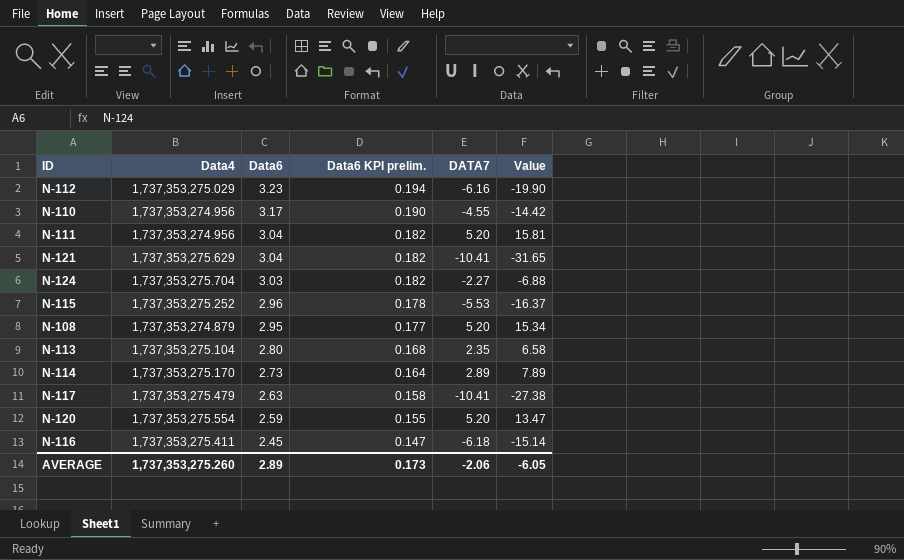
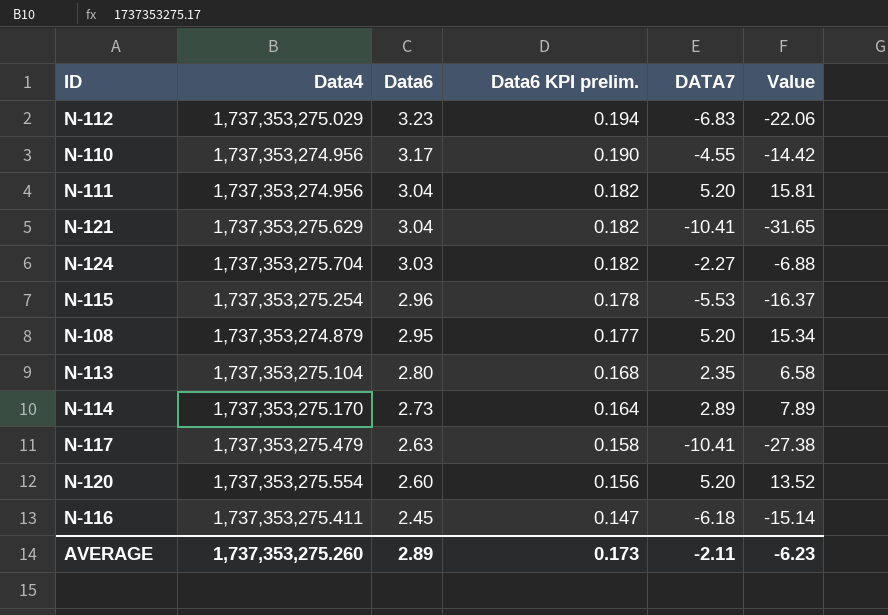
N-112 | DATA7: -6.16 -> -6.83
N-112 | Value: -19.90 -> -22.06
N-115 | Data4: 1,737,353,275.252 -> 1,737,353,275.254
N-120 | Data6: 2.59 -> 2.60
N-120 | Data6 KPI prelim.: 0.155 -> 0.156
N-120 | Value: 13.47 -> 13.52
AVERAGE | DATA7: -2.06 -> -2.11
AVERAGE | Value: -6.05 -> -6.23

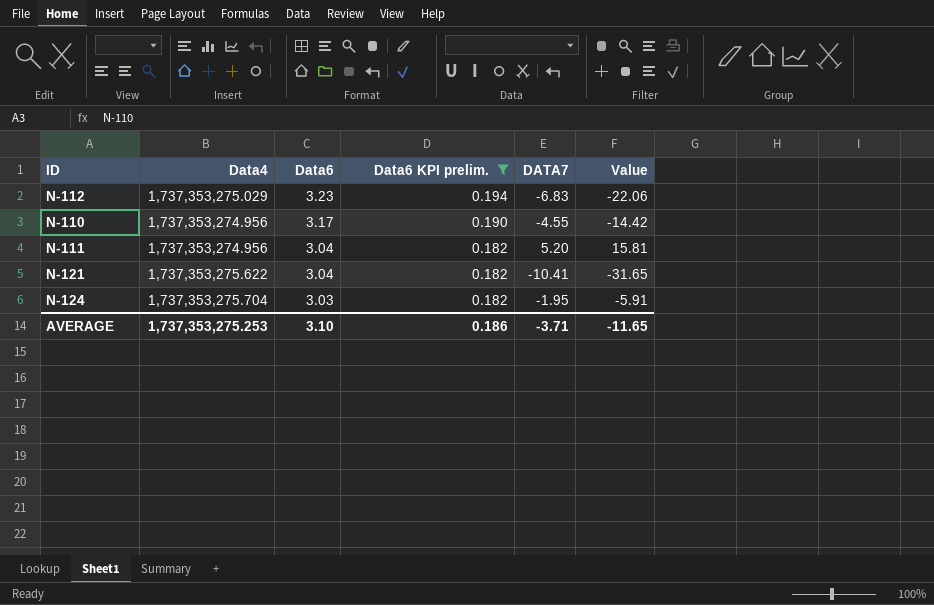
filter: none -> Data6 KPI prelim. >= 0.182
N-121 | Data4: 1,737,353,275.629 -> 1,737,353,275.622
N-124 | DATA7: -2.27 -> -1.95
N-124 | Value: -6.88 -> -5.91
AVERAGE | Data4: 1,737,353,275.260 -> 1,737,353,275.253
AVERAGE | Data6: 2.89 -> 3.10
AVERAGE | Data6 KPI prelim.: 0.173 -> 0.186
AVERAGE | DATA7: -2.11 -> -3.71
AVERAGE | Value: -6.23 -> -11.65

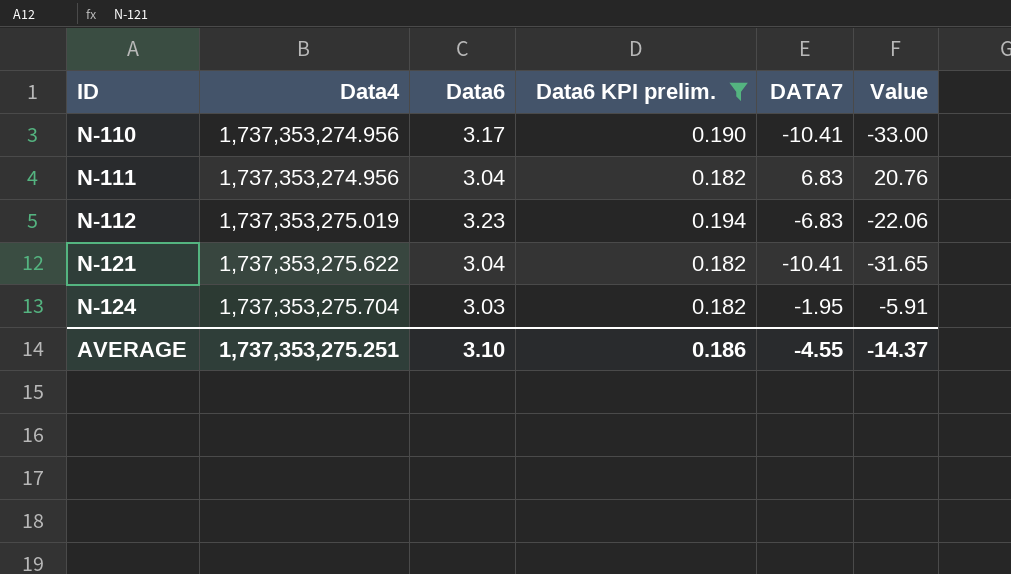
row order: Data6 descending -> ID ascending
N-110 | DATA7: -4.55 -> -10.41
N-110 | Value: -14.42 -> -33.00
N-111 | DATA7: 5.20 -> 6.83
N-111 | Value: 15.81 -> 20.76
N-112 | Data4: 1,737,353,275.029 -> 1,737,353,275.019
AVERAGE | Data4: 1,737,353,275.253 -> 1,737,353,275.251
AVERAGE | DATA7: -3.71 -> -4.55
AVERAGE | Value: -11.65 -> -14.37

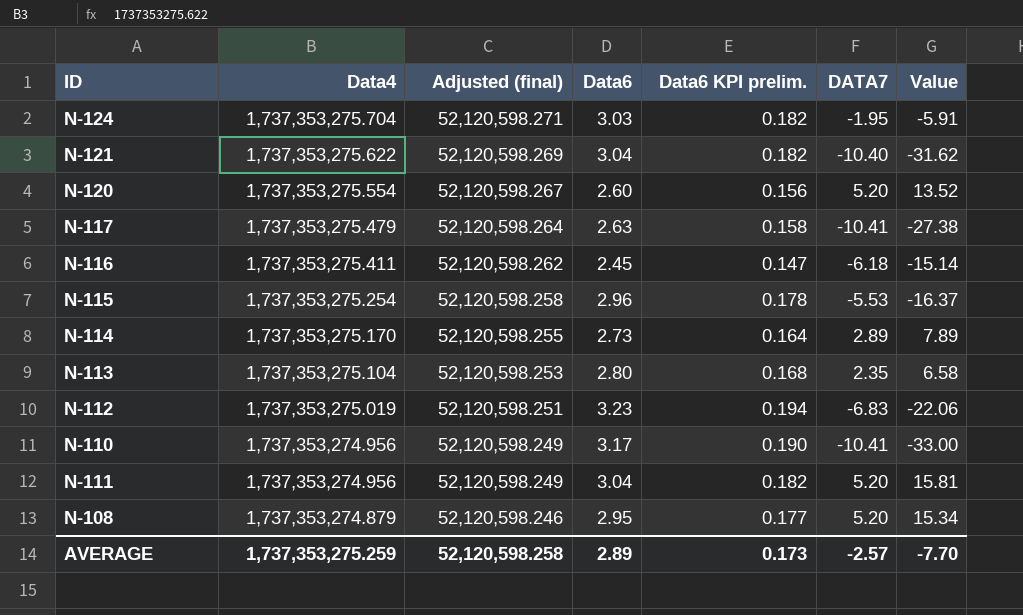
filter: Data6 KPI prelim. >= 0.182 -> none
row order: ID ascending -> Data4 descending
column Adjusted (final) | formula: none -> [Data4] * 0.03
N-121 | DATA7: -10.41 -> -10.40
N-121 | Value: -31.65 -> -31.62
N-111 | DATA7: 6.83 -> 5.20
N-111 | Value: 20.76 -> 15.81
AVERAGE | Data4: 1,737,353,275.251 -> 1,737,353,275.259
AVERAGE | Data6: 3.10 -> 2.89
AVERAGE | Data6 KPI prelim.: 0.186 -> 0.173
AVERAGE | DATA7: -4.55 -> -2.57
AVERAGE | Value: -14.37 -> -7.70

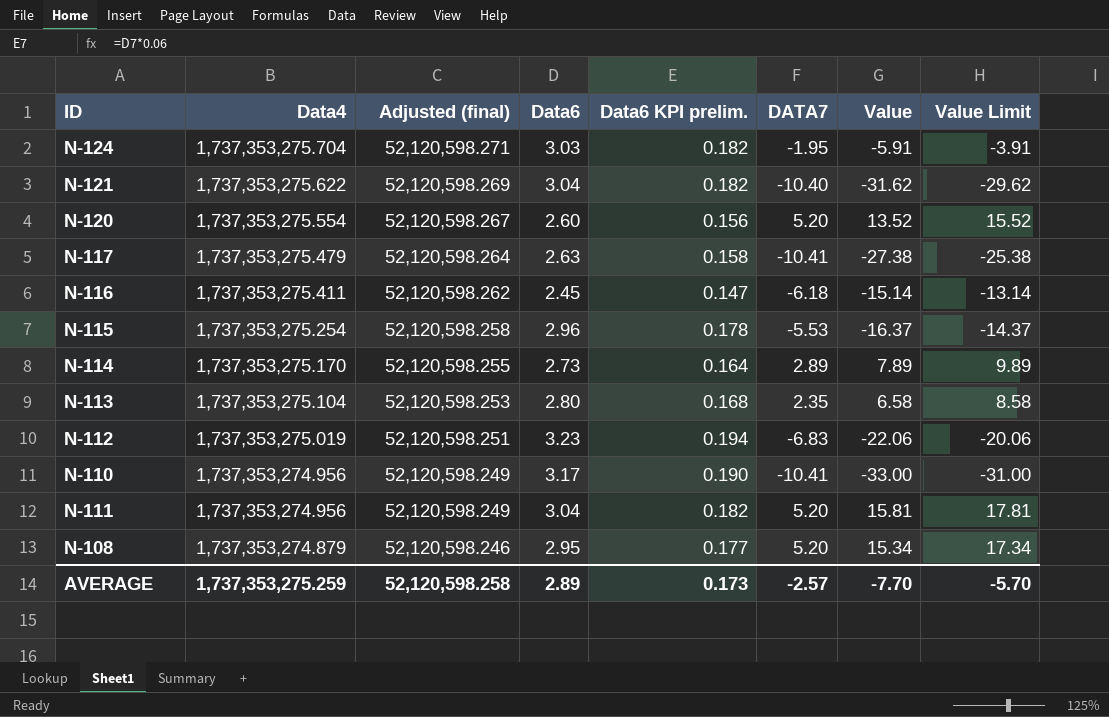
column Value Limit | formula: none -> [Value] + 2

